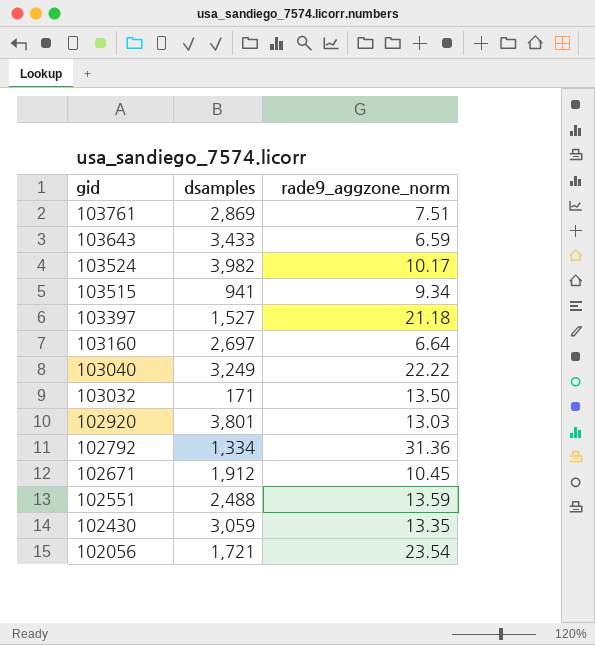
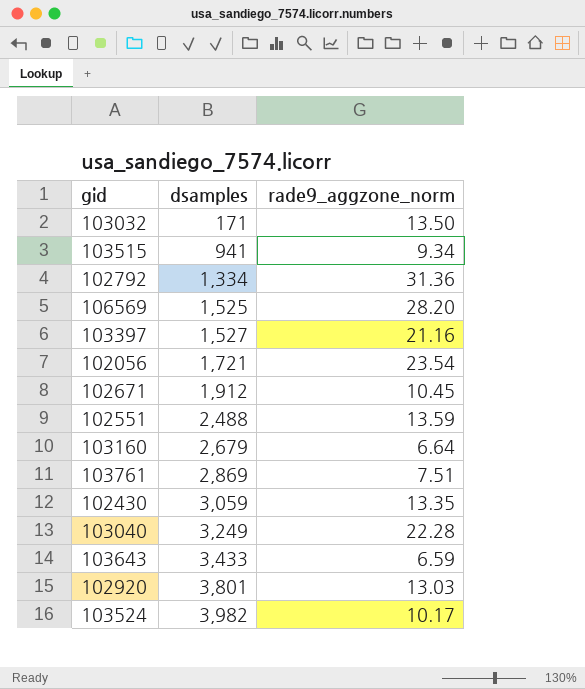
row order: gid descending -> dsamples ascending
row 106569: none -> 1,525 | 28.20
103397 | rade9_aggzone_norm: 21.18 -> 21.16
103160 | dsamples: 2,697 -> 2,679
103040 | rade9_aggzone_norm: 22.22 -> 22.28

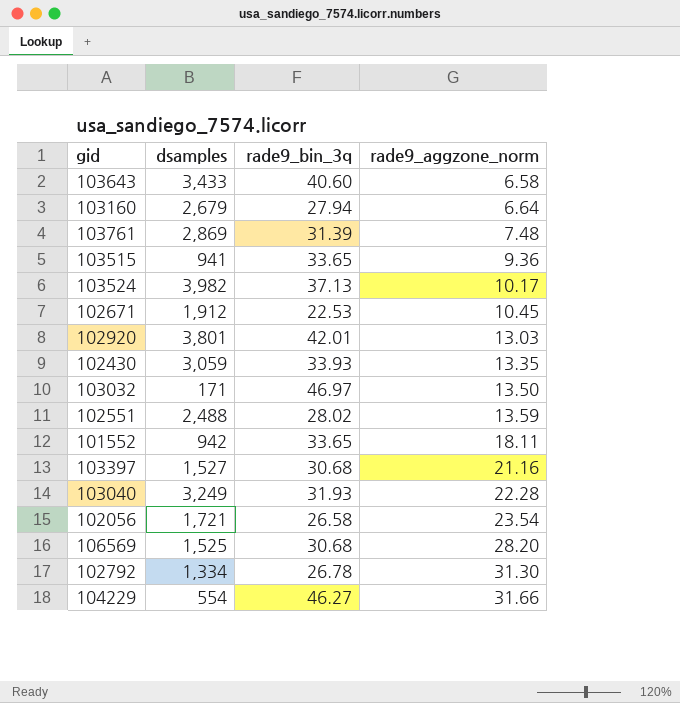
row order: dsamples ascending -> rade9_aggzone_norm ascending
column rade9_bin_3q | position: none -> 3
103643 | rade9_aggzone_norm: 6.59 -> 6.58
103761 | rade9_aggzone_norm: 7.51 -> 7.48
103515 | rade9_aggzone_norm: 9.34 -> 9.36
row 101552: none -> 942 | 33.65 | 18.11
102792 | rade9_aggzone_norm: 31.36 -> 31.30
row 104229: none -> 554 | 46.27 | 31.66

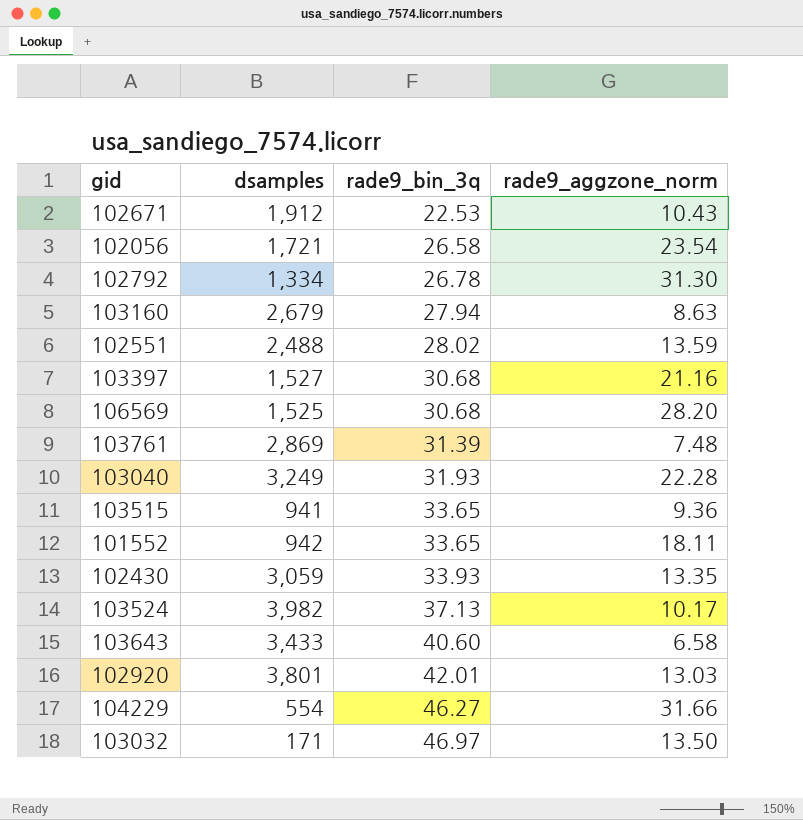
row order: rade9_aggzone_norm ascending -> rade9_bin_3q ascending
102671 | rade9_aggzone_norm: 10.45 -> 10.43
103160 | rade9_aggzone_norm: 6.64 -> 8.63

